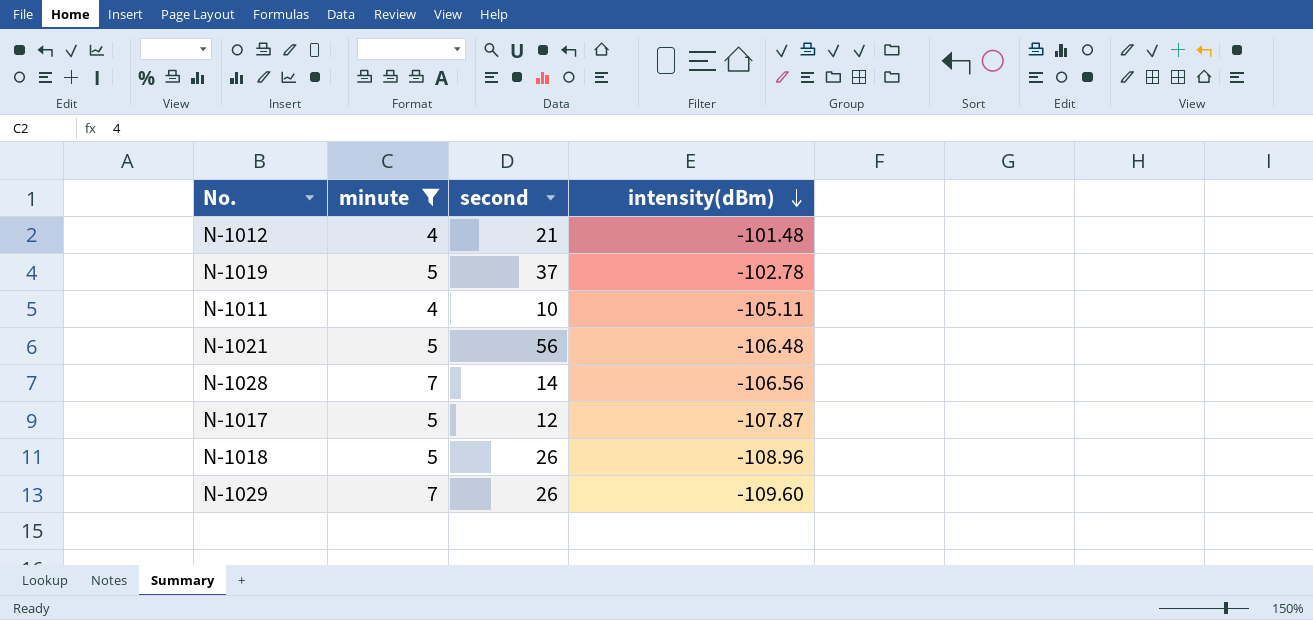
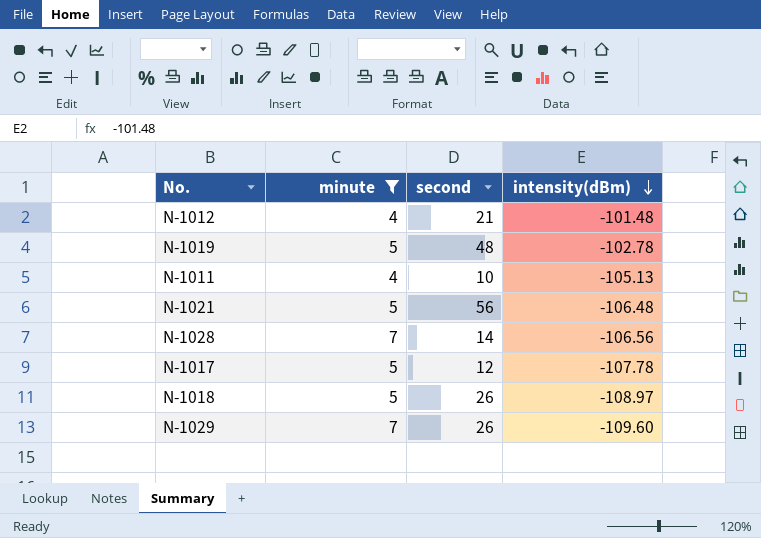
N-1019 | second: 37 -> 48
N-1011 | intensity(dBm): -105.11 -> -105.13
N-1017 | intensity(dBm): -107.87 -> -107.78
N-1018 | intensity(dBm): -108.96 -> -108.97

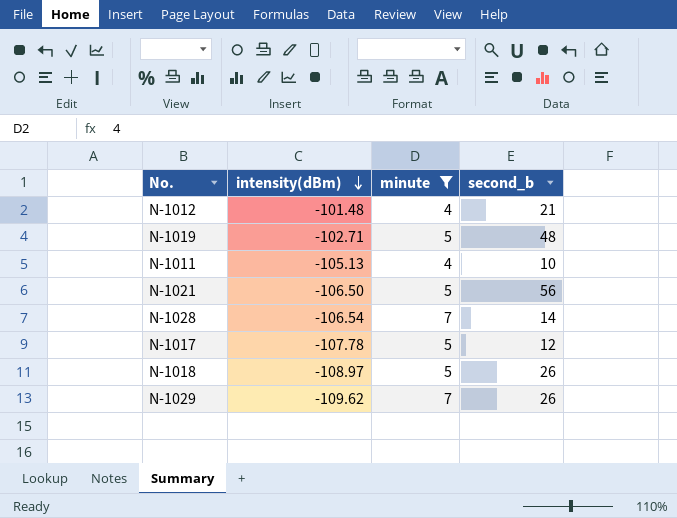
column intensity(dBm) | position: 4 -> 2
column name: second -> second_b
N-1019 | intensity(dBm): -102.78 -> -102.71
N-1021 | intensity(dBm): -106.48 -> -106.50
N-1028 | intensity(dBm): -106.56 -> -106.54
N-1029 | intensity(dBm): -109.60 -> -109.62

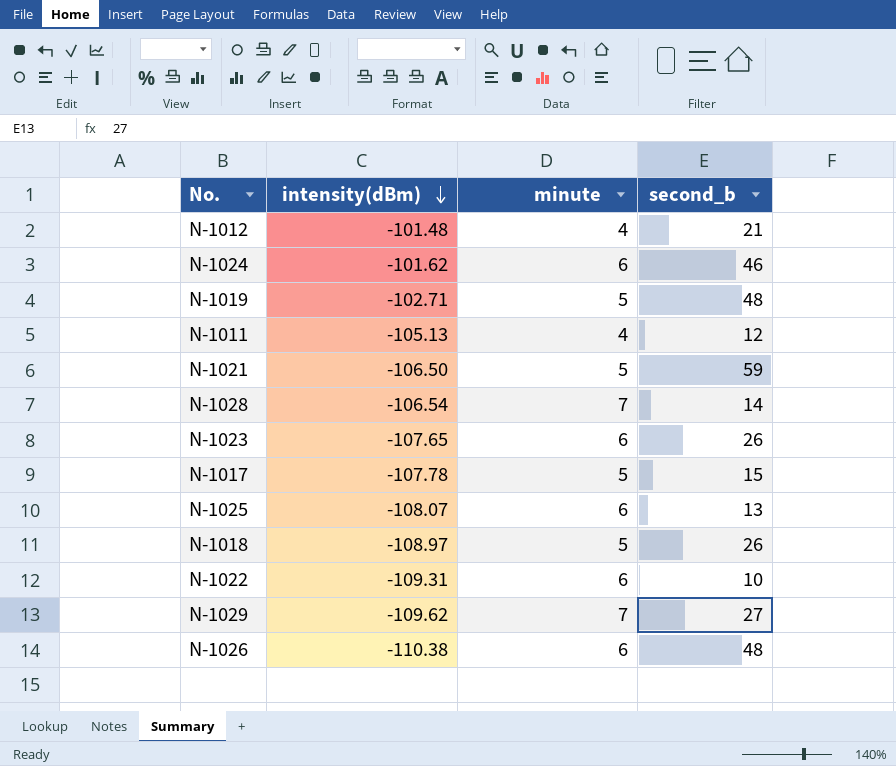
filter: minute != 6 -> none
N-1011 | second_b: 10 -> 12
N-1021 | second_b: 56 -> 59
N-1017 | second_b: 12 -> 15
N-1029 | second_b: 26 -> 27

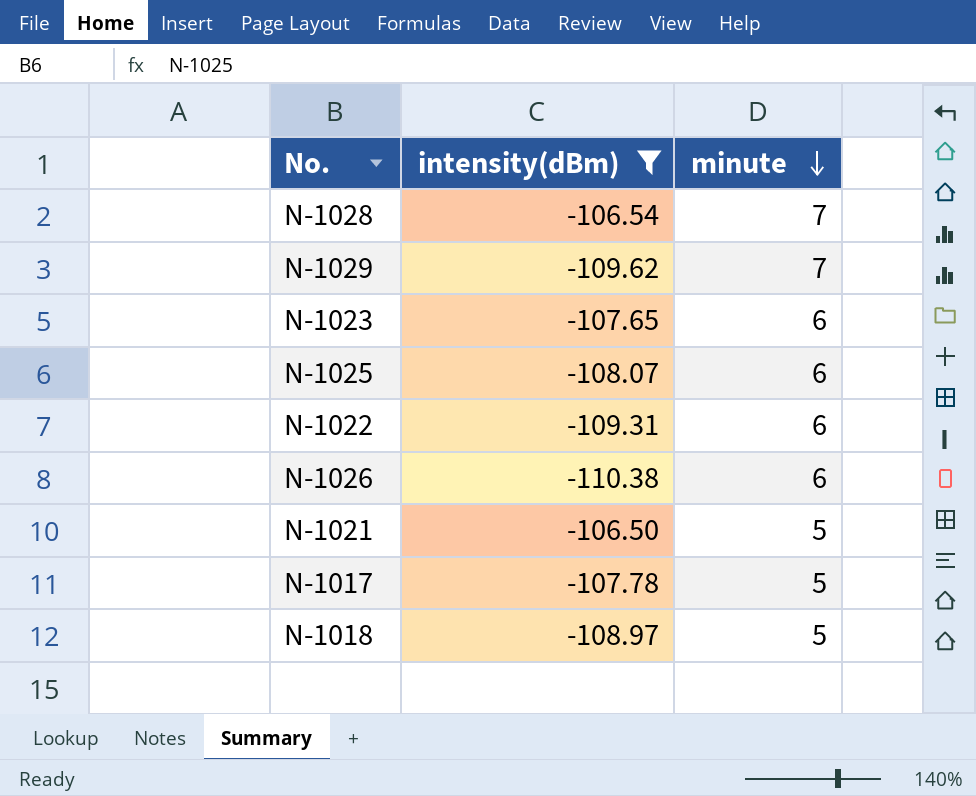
filter: none -> intensity(dBm) <= -106.50
row order: intensity(dBm) descending -> minute descending
column second_b | position: 4 -> none

